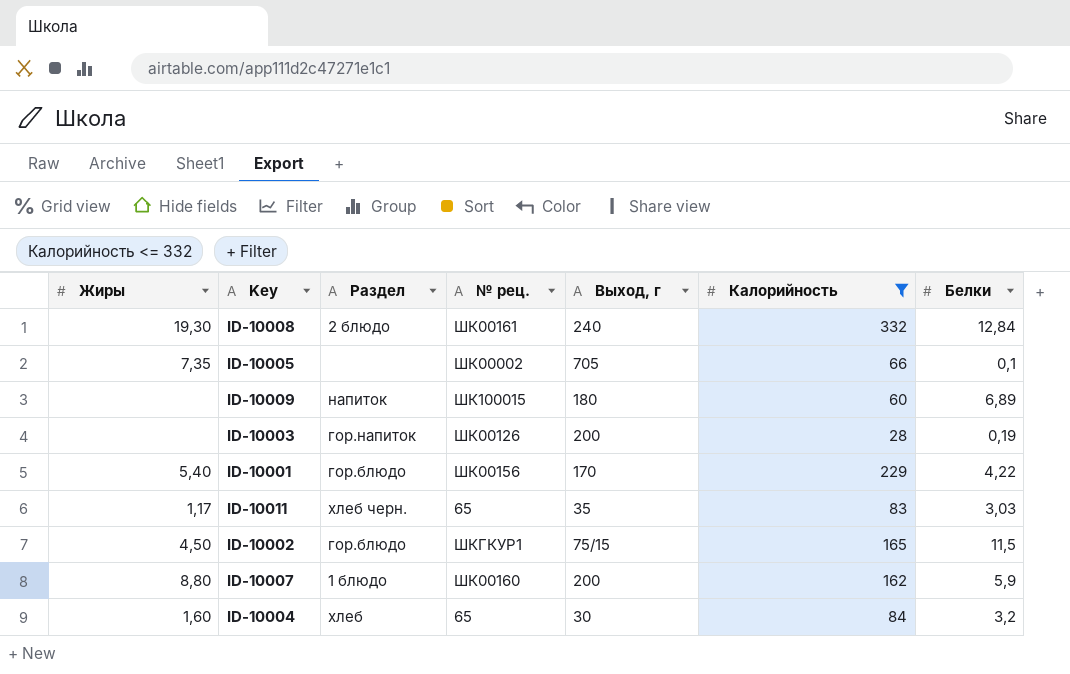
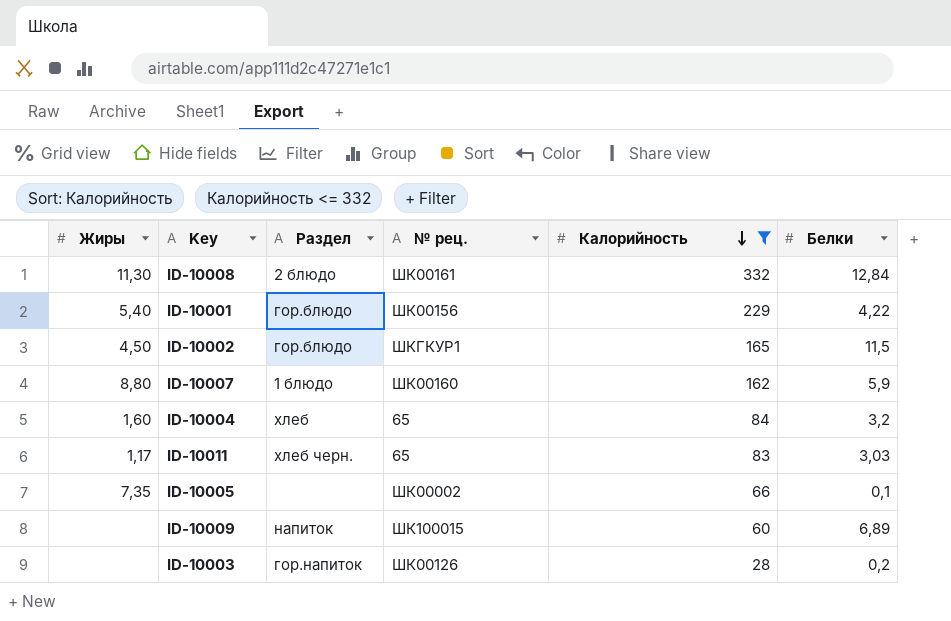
row order: none -> Калорийность descending
column Выход, г | position: 5 -> none
ID-10008 | Жиры: 19,30 -> 11,30
ID-10003 | Белки: 0,19 -> 0,2

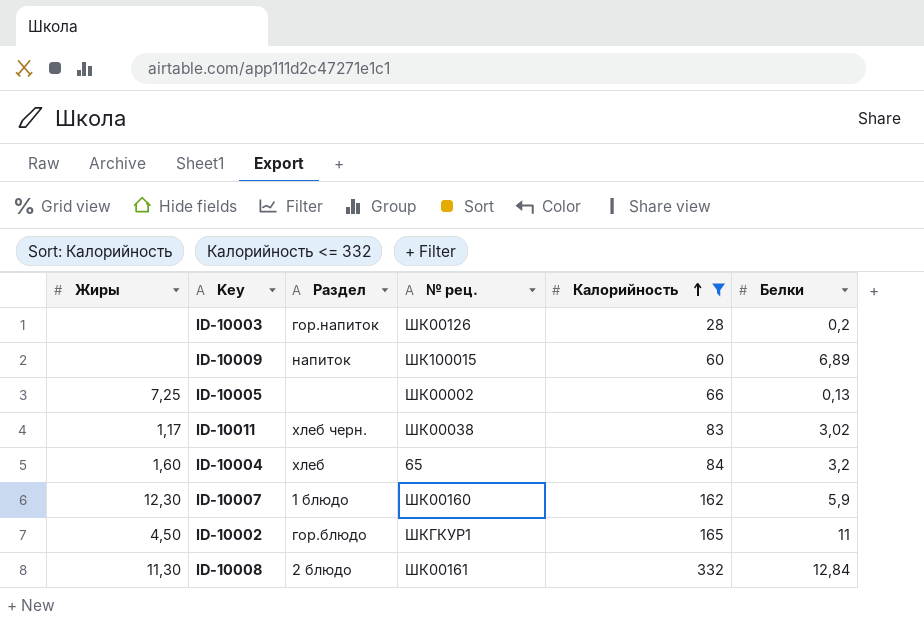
row order: Калорийность descending -> Калорийность ascending
row ID-10001: 5,40 | гор.блюдо | ШК00156 | 229 | 4,22 -> none
ID-10005 | Жиры: 7,35 -> 7,25
ID-10005 | Белки: 0,1 -> 0,13
ID-10011 | № рец.: 65 -> ШК00038
ID-10011 | Белки: 3,03 -> 3,02
ID-10007 | Жиры: 8,80 -> 12,30
ID-10002 | Белки: 11,5 -> 11

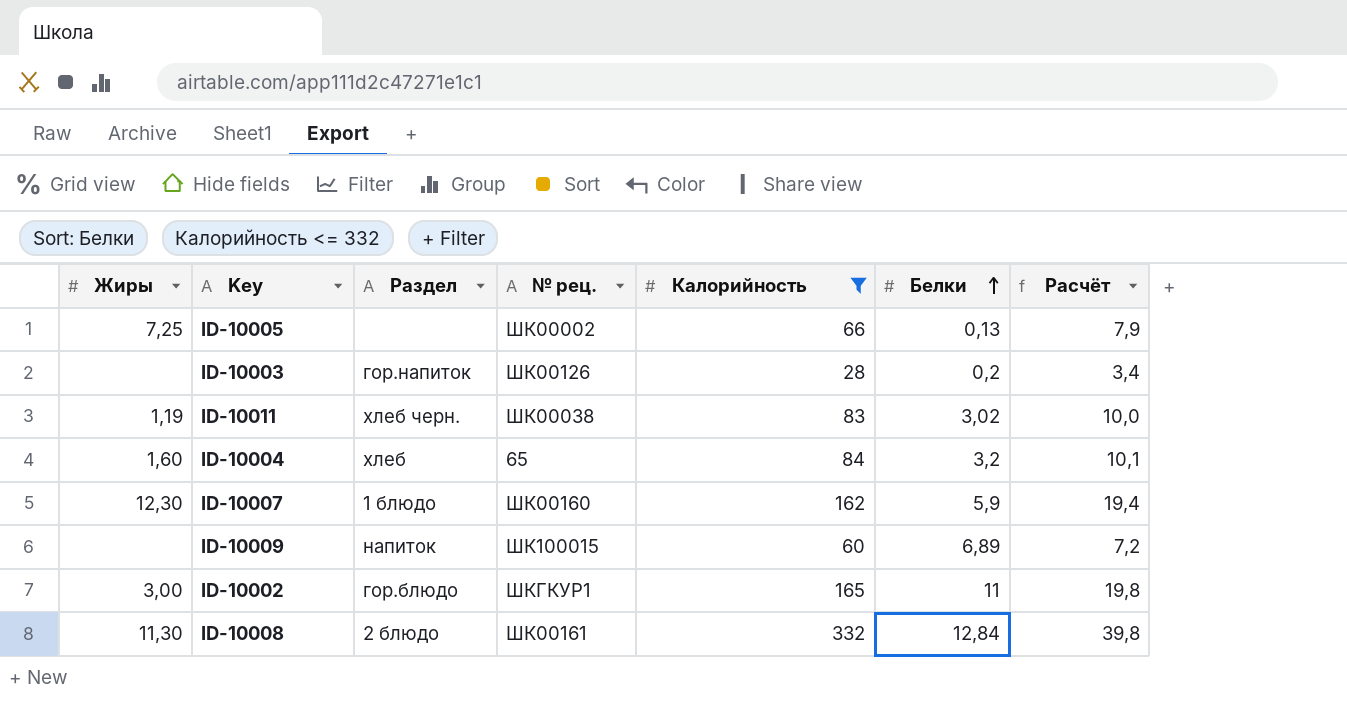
row order: Калорийность ascending -> Белки ascending
column Расчёт | formula: none -> [Калорийность] * 0,12
ID-10011 | Жиры: 1,17 -> 1,19
ID-10002 | Жиры: 4,50 -> 3,00

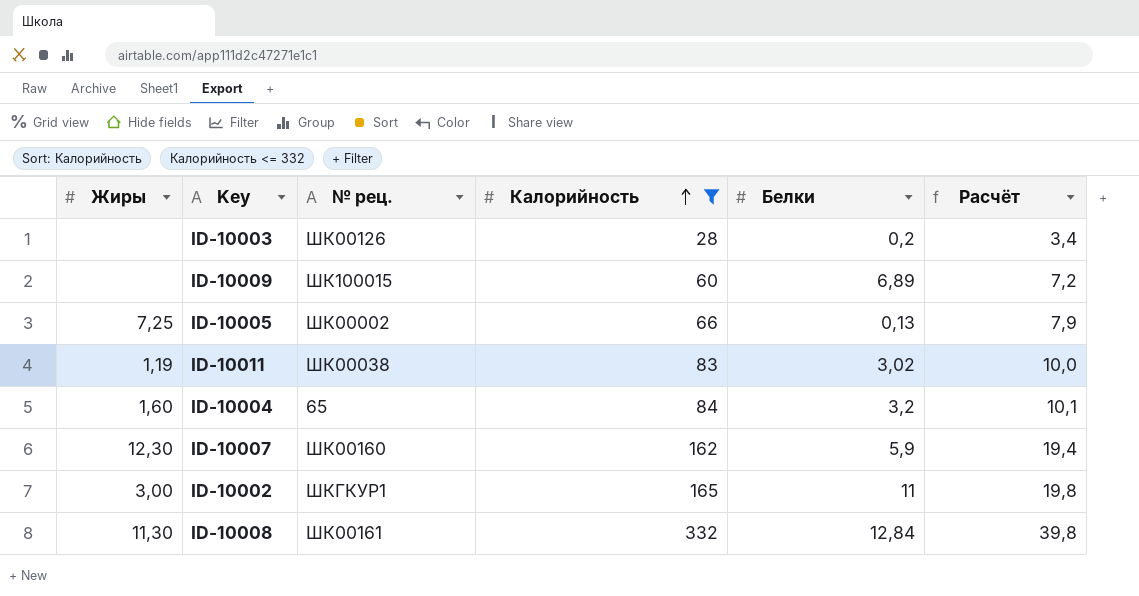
row order: Белки ascending -> Калорийность ascending
column Раздел | position: 3 -> none

